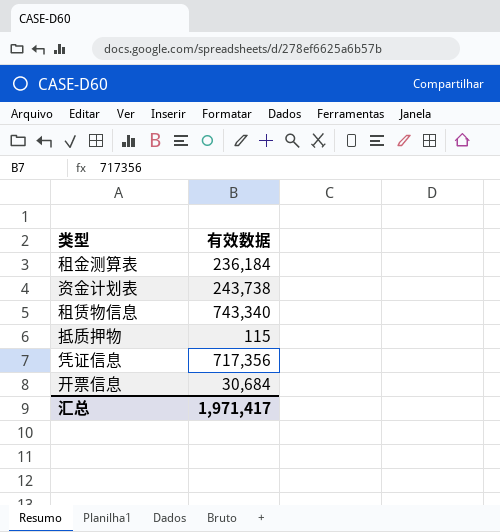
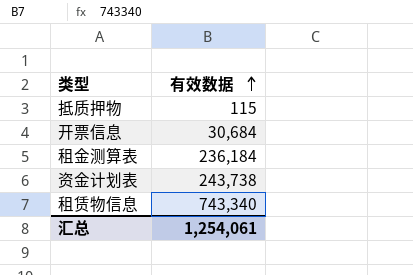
row order: none -> 有效数据 ascending
row 凭证信息: 717,356 -> none
汇总 | 有效数据: 1,971,417 -> 1,254,061

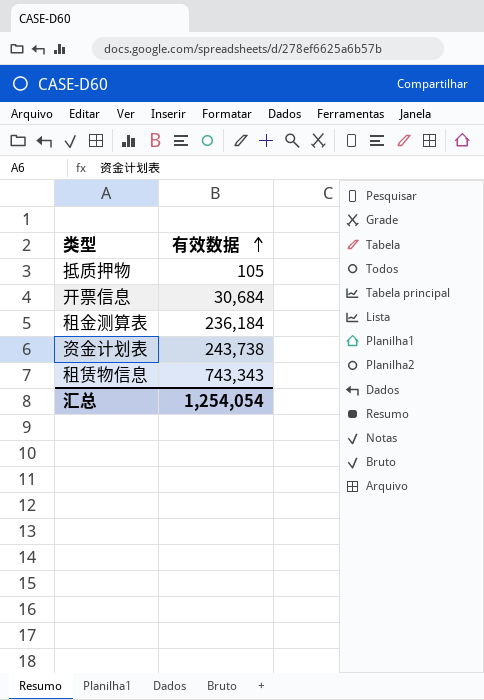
抵质押物 | 有效数据: 115 -> 105
租赁物信息 | 有效数据: 743,340 -> 743,343
汇总 | 有效数据: 1,254,061 -> 1,254,054

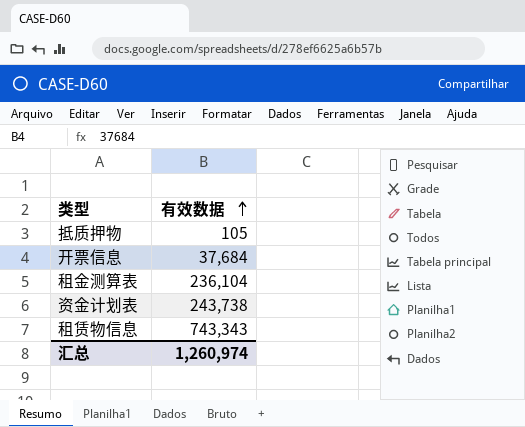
开票信息 | 有效数据: 30,684 -> 37,684
租金测算表 | 有效数据: 236,184 -> 236,104
汇总 | 有效数据: 1,254,054 -> 1,260,974

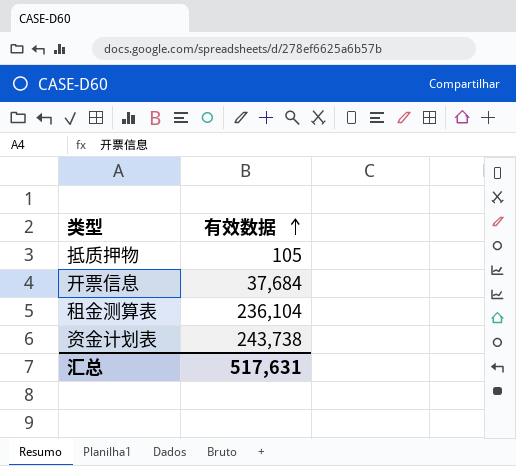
row 租赁物信息: 743,343 -> none
汇总 | 有效数据: 1,260,974 -> 517,631

